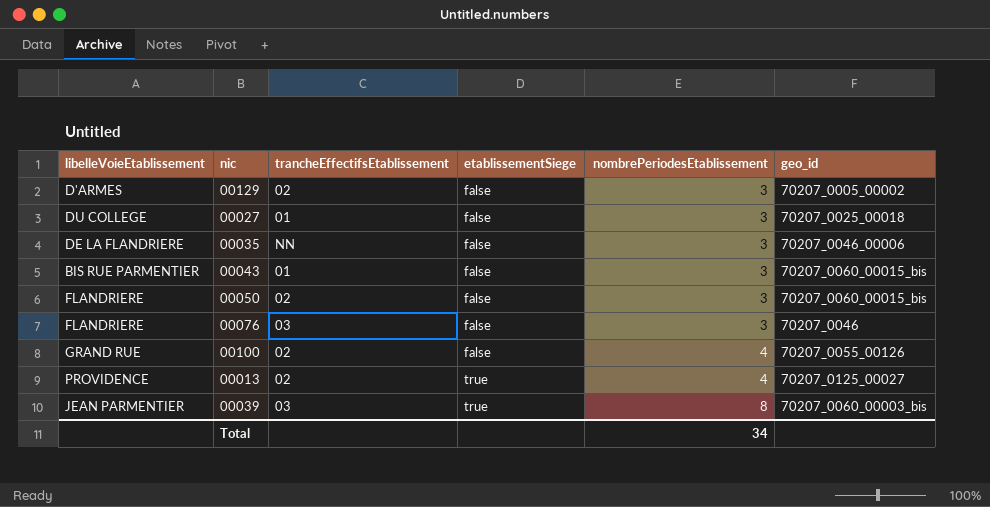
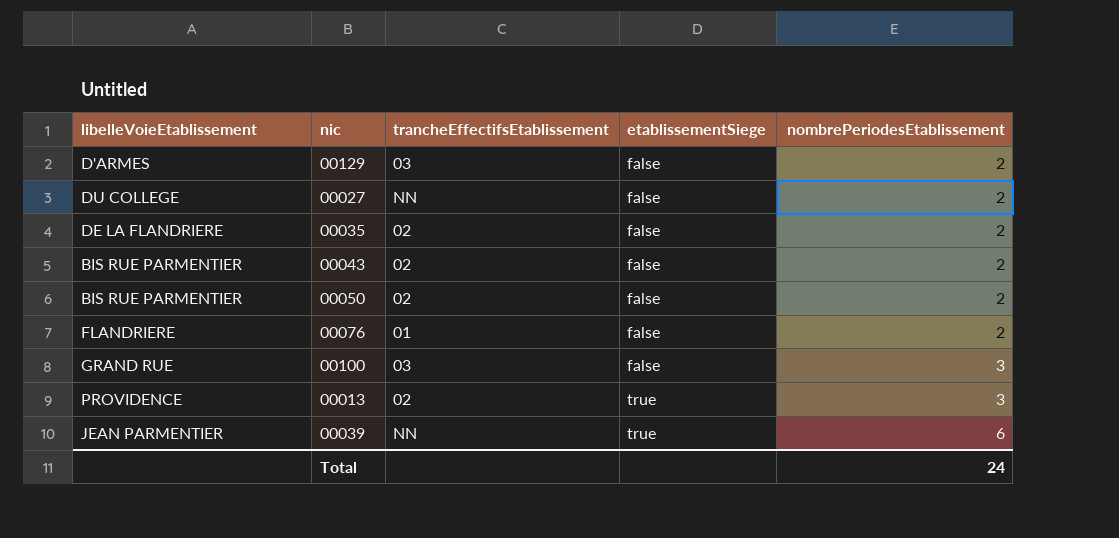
column geo_id | position: 6 -> none
00129 | trancheEffectifsEtablissement: 02 -> 03
00129 | nombrePeriodesEtablissement: 3 -> 2
00027 | trancheEffectifsEtablissement: 01 -> NN
00027 | nombrePeriodesEtablissement: 3 -> 2
00035 | trancheEffectifsEtablissement: NN -> 02
00035 | nombrePeriodesEtablissement: 3 -> 2
00043 | trancheEffectifsEtablissement: 01 -> 02
00043 | nombrePeriodesEtablissement: 3 -> 2
00050 | libelleVoieEtablissement: FLANDRIERE -> BIS RUE PARMENTIER
00050 | nombrePeriodesEtablissement: 3 -> 2
00076 | trancheEffectifsEtablissement: 03 -> 01
00076 | nombrePeriodesEtablissement: 3 -> 2
00100 | trancheEffectifsEtablissement: 02 -> 03
00100 | nombrePeriodesEtablissement: 4 -> 3
00013 | nombrePeriodesEtablissement: 4 -> 3
00039 | trancheEffectifsEtablissement: 03 -> NN
00039 | nombrePeriodesEtablissement: 8 -> 6
Total | nombrePeriodesEtablissement: 34 -> 24

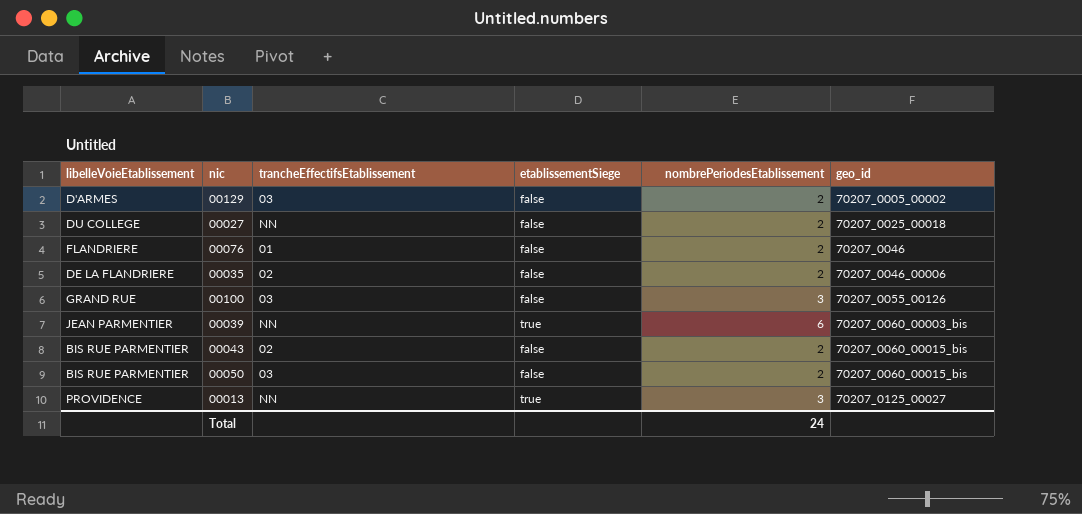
row order: etablissementSiege ascending -> geo_id ascending
column geo_id | position: none -> 6
00050 | trancheEffectifsEtablissement: 02 -> 03
00013 | trancheEffectifsEtablissement: 02 -> NN

